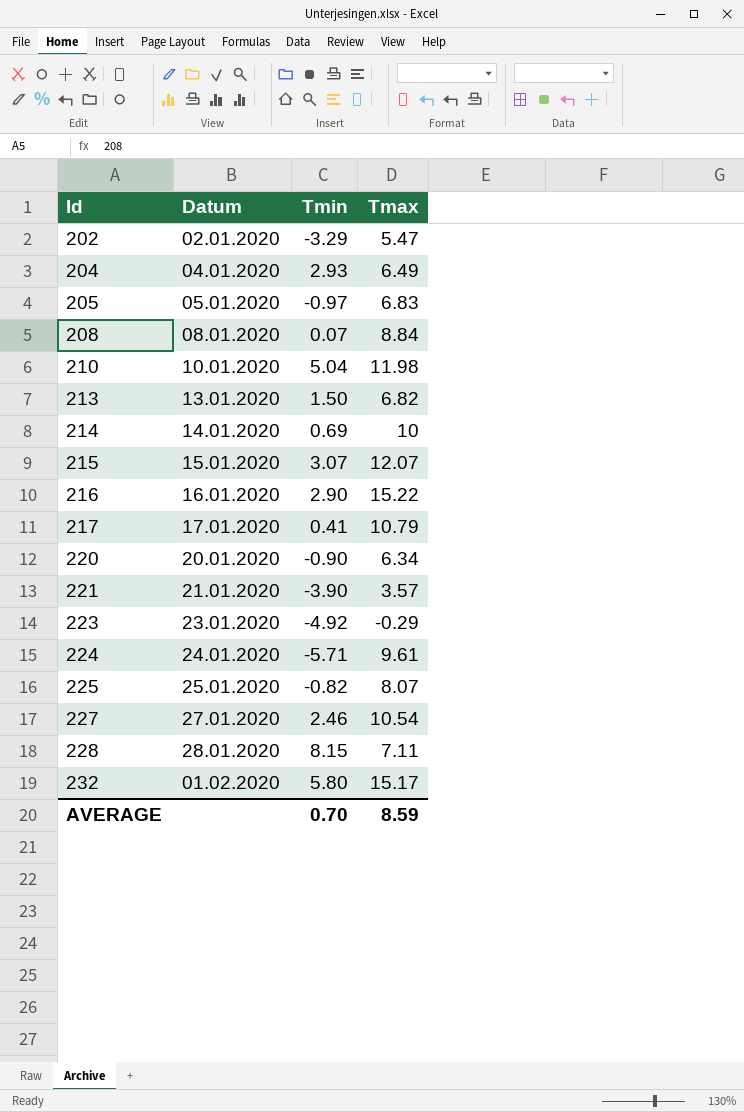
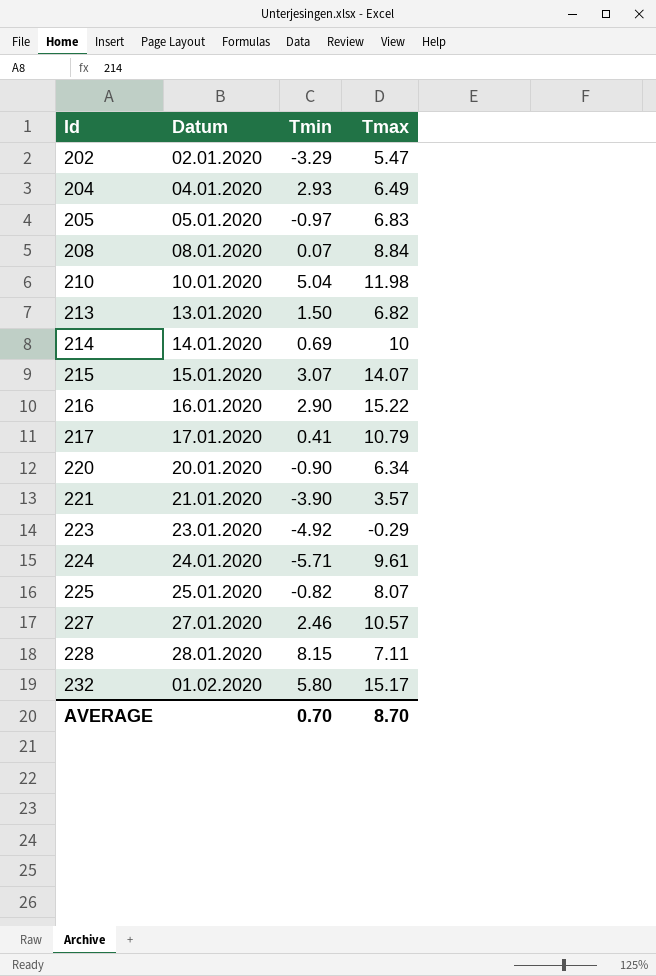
215 | Tmax: 12.07 -> 14.07
227 | Tmax: 10.54 -> 10.57
AVERAGE | Tmax: 8.59 -> 8.70

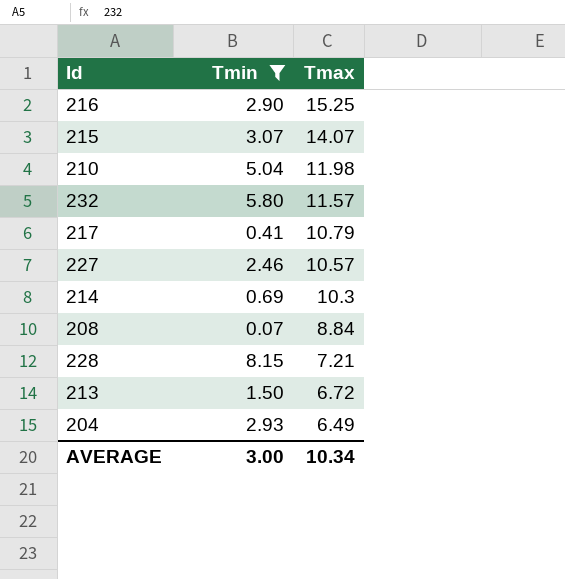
filter: none -> Tmin >= 0.07
row order: Id ascending -> Tmax descending
column Datum | position: 2 -> none
216 | Tmax: 15.22 -> 15.25
232 | Tmax: 15.17 -> 11.57
214 | Tmax: 10 -> 10.3
228 | Tmax: 7.11 -> 7.21
213 | Tmax: 6.82 -> 6.72
AVERAGE | Tmin: 0.70 -> 3.00
AVERAGE | Tmax: 8.70 -> 10.34

